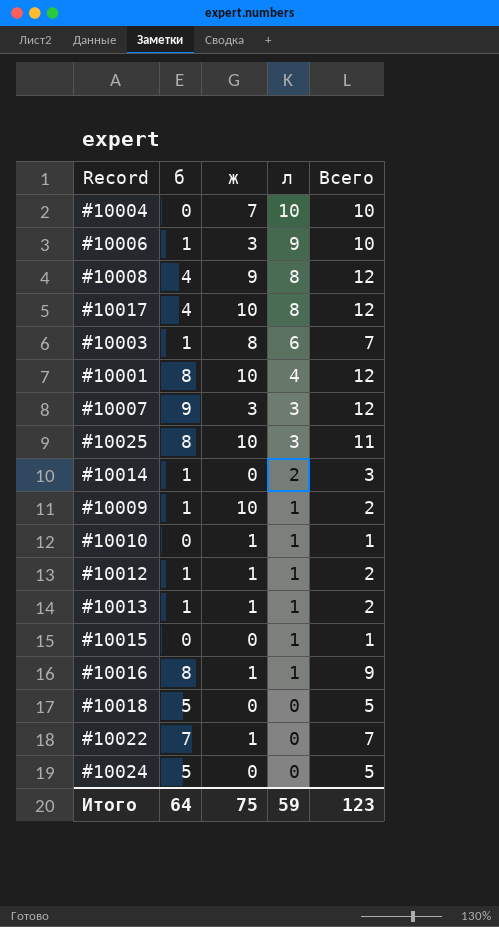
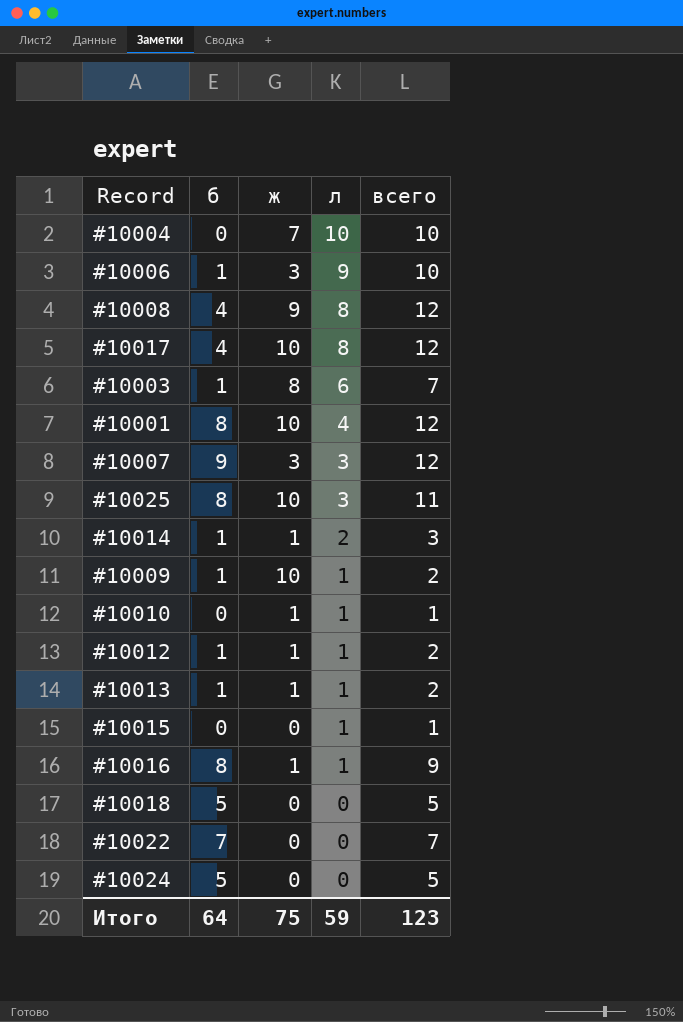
column name: Всего -> всего
#10014 | ж: 0 -> 1
#10022 | ж: 1 -> 0

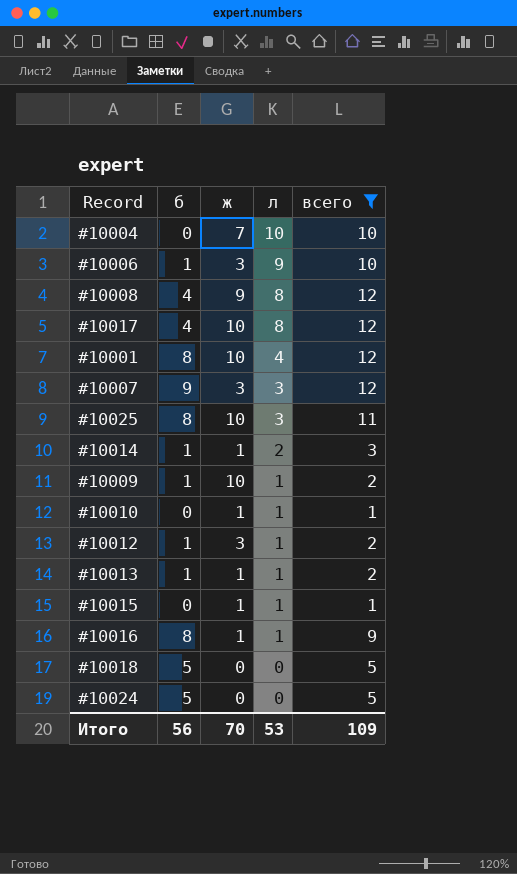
filter: none -> всего != 7
#10012 | ж: 1 -> 3
#10015 | ж: 0 -> 1
Итого | б: 64 -> 56
Итого | ж: 75 -> 70
Итого | л: 59 -> 53
Итого | всего: 123 -> 109

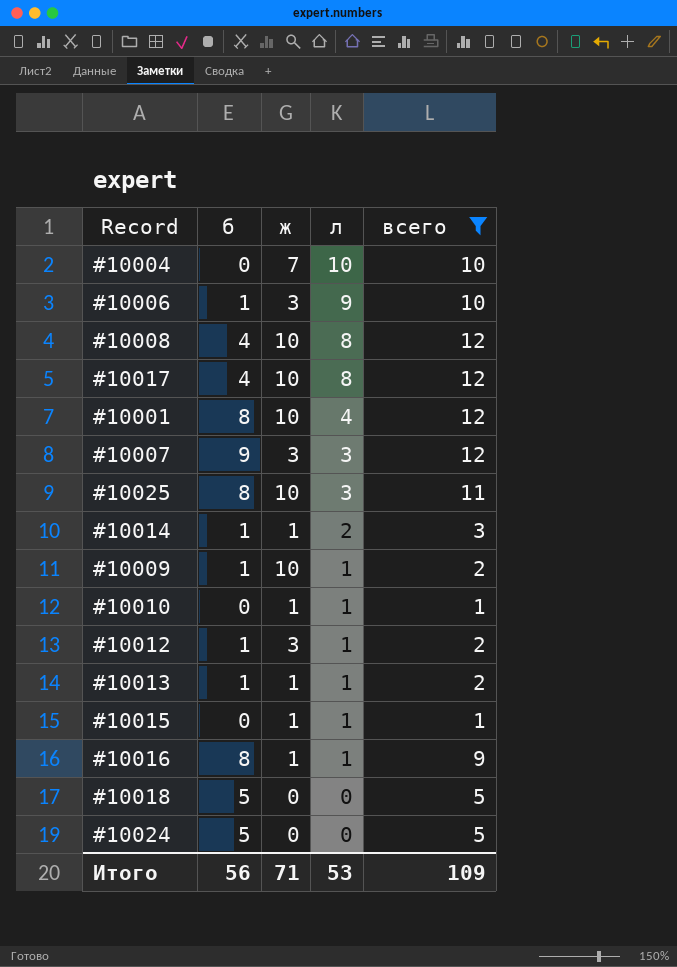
#10008 | ж: 9 -> 10
Итого | ж: 70 -> 71

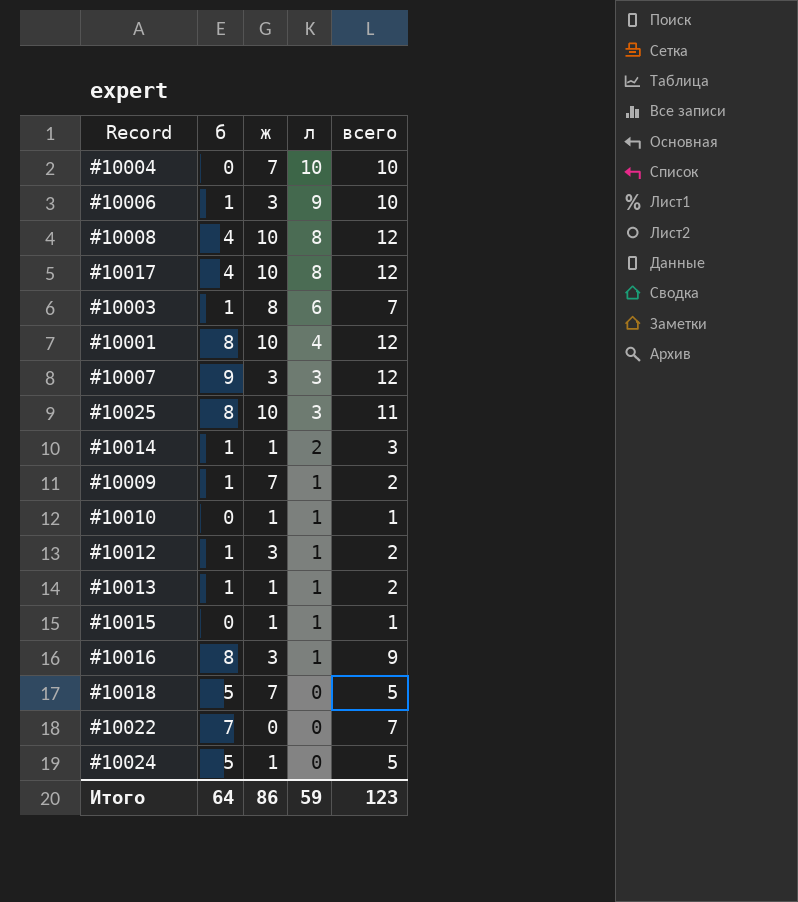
filter: всего != 7 -> none
#10009 | ж: 10 -> 7
#10016 | ж: 1 -> 3
#10018 | ж: 0 -> 7
#10024 | ж: 0 -> 1
Итого | б: 56 -> 64
Итого | ж: 71 -> 86
Итого | л: 53 -> 59
Итого | всего: 109 -> 123

